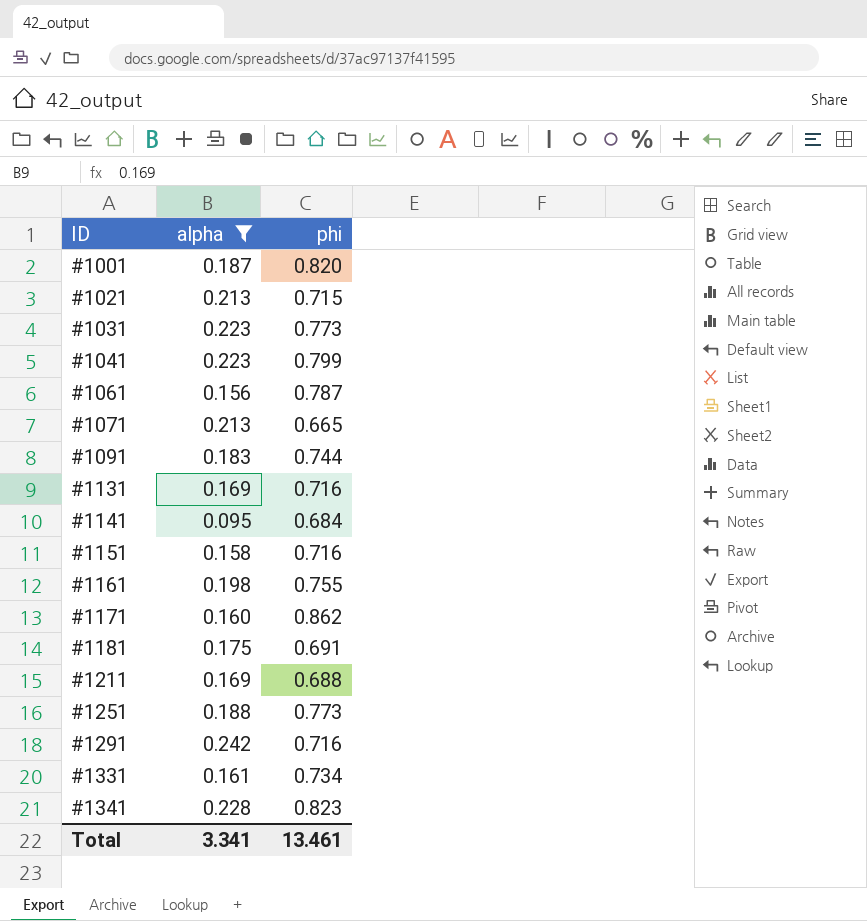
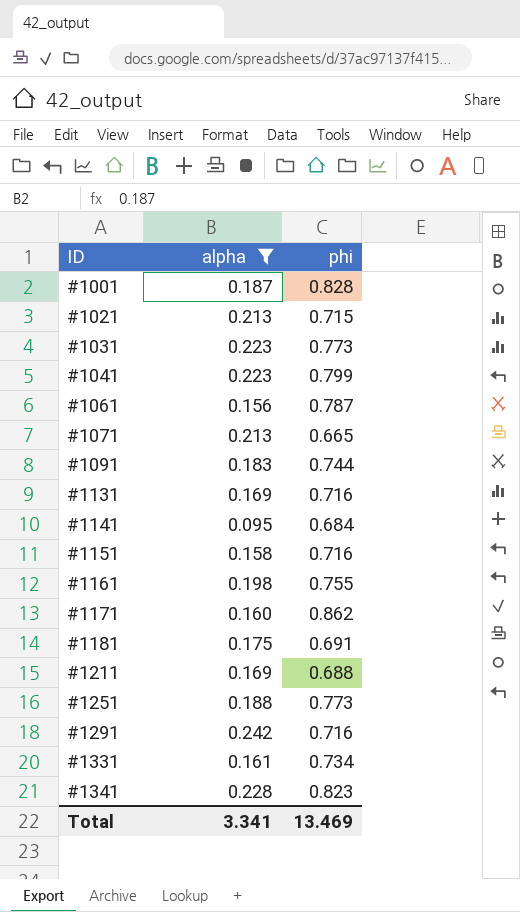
#1001 | phi: 0.820 -> 0.828
Total | phi: 13.461 -> 13.469

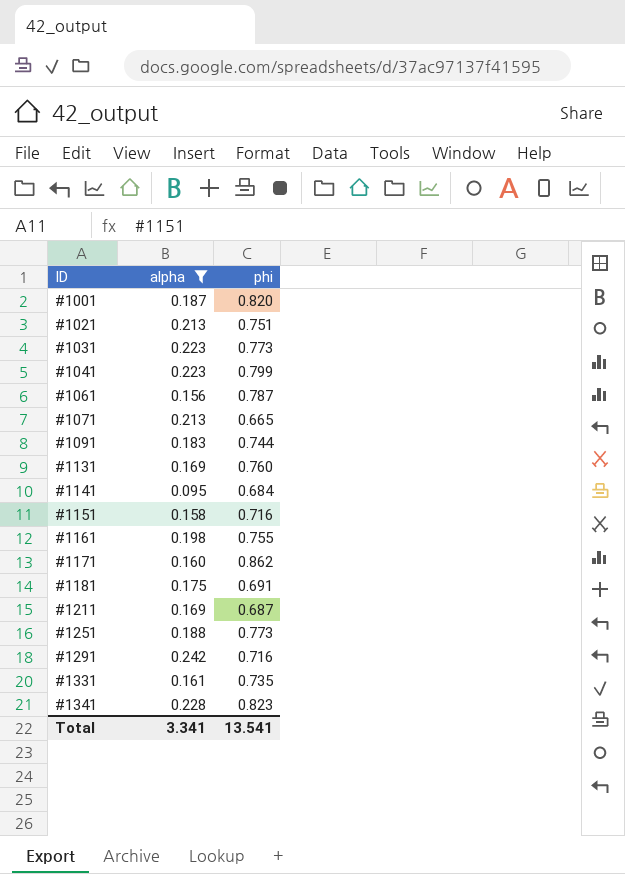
#1001 | phi: 0.828 -> 0.820
#1021 | phi: 0.715 -> 0.751
#1131 | phi: 0.716 -> 0.760
#1211 | phi: 0.688 -> 0.687
#1331 | phi: 0.734 -> 0.735
Total | phi: 13.469 -> 13.541

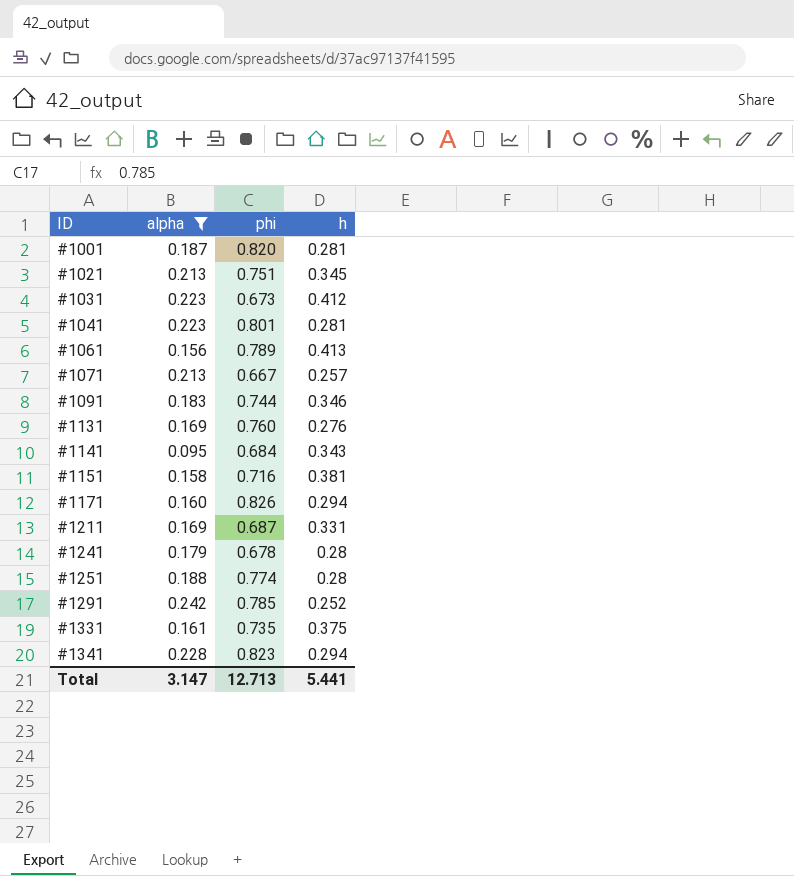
column h | position: none -> 4
row #1161: 0.198 | 0.755 -> none
row #1181: 0.175 | 0.691 -> none
#1031 | phi: 0.773 -> 0.673
#1041 | phi: 0.799 -> 0.801
#1061 | phi: 0.787 -> 0.789
#1071 | phi: 0.665 -> 0.667
#1171 | phi: 0.862 -> 0.826
row #1241: none -> 0.179 | 0.678 | 0.28
#1251 | phi: 0.773 -> 0.774
#1291 | phi: 0.716 -> 0.785
Total | alpha: 3.341 -> 3.147
Total | phi: 13.541 -> 12.713

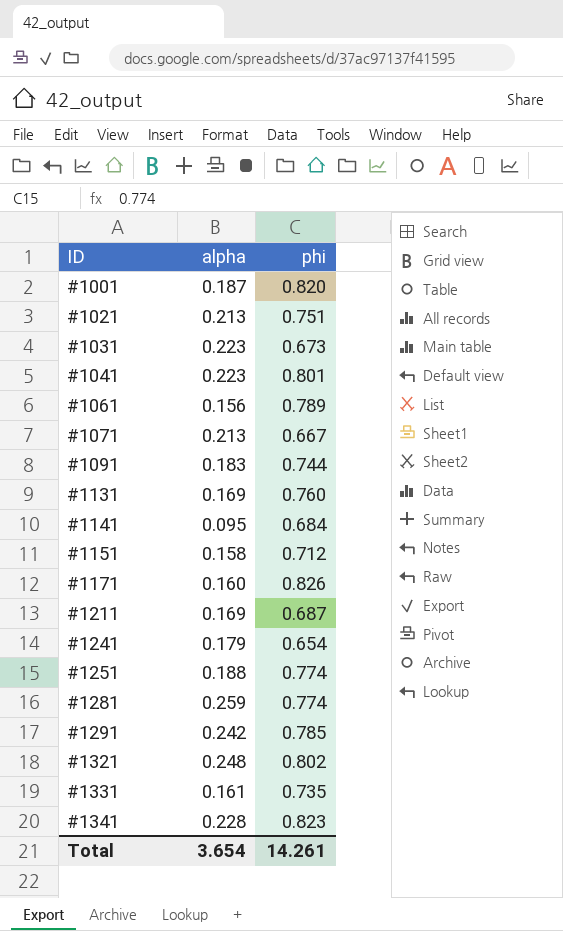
filter: alpha <= 0.242 -> none
column h | position: 4 -> none
#1151 | phi: 0.716 -> 0.712
#1241 | phi: 0.678 -> 0.654
Total | alpha: 3.147 -> 3.654
Total | phi: 12.713 -> 14.261

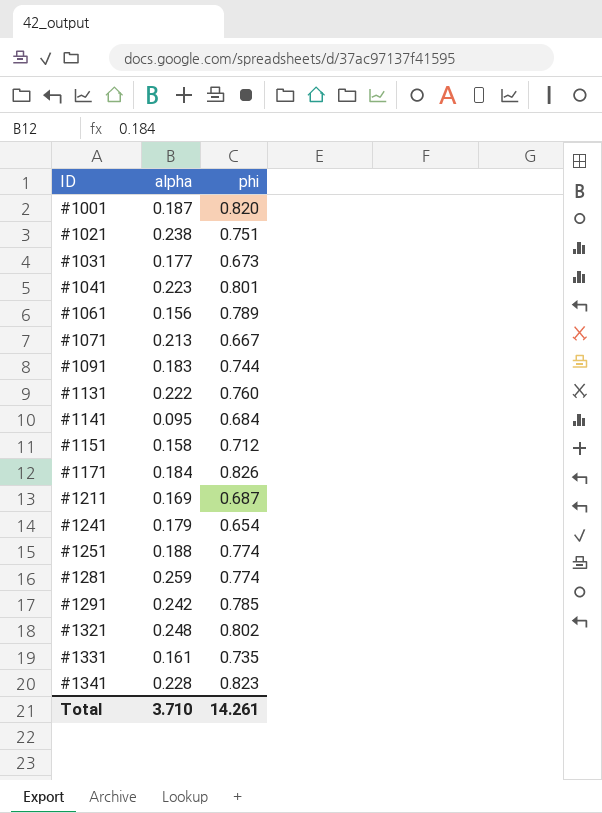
#1021 | alpha: 0.213 -> 0.238
#1031 | alpha: 0.223 -> 0.177
#1131 | alpha: 0.169 -> 0.222
#1171 | alpha: 0.160 -> 0.184
Total | alpha: 3.654 -> 3.710

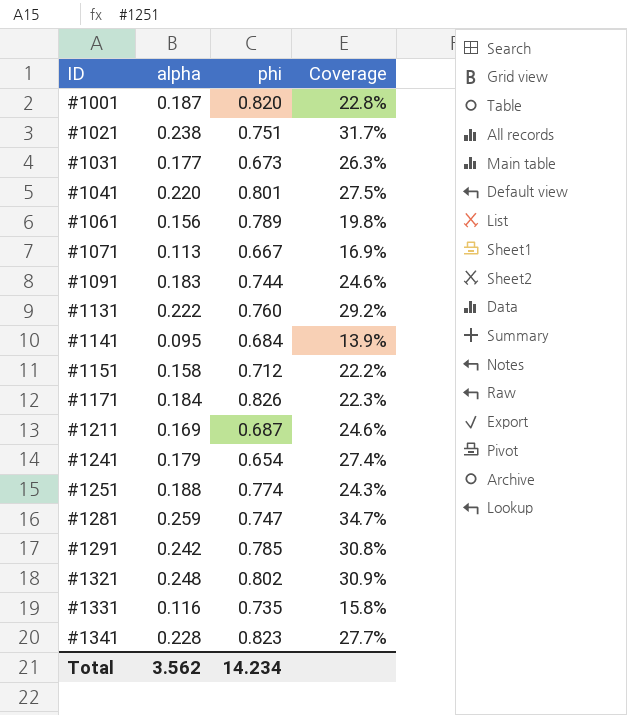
column Coverage | formula: none -> [alpha] / [phi]
#1041 | alpha: 0.223 -> 0.220
#1071 | alpha: 0.213 -> 0.113
#1281 | phi: 0.774 -> 0.747
#1331 | alpha: 0.161 -> 0.116
Total | alpha: 3.710 -> 3.562
Total | phi: 14.261 -> 14.234

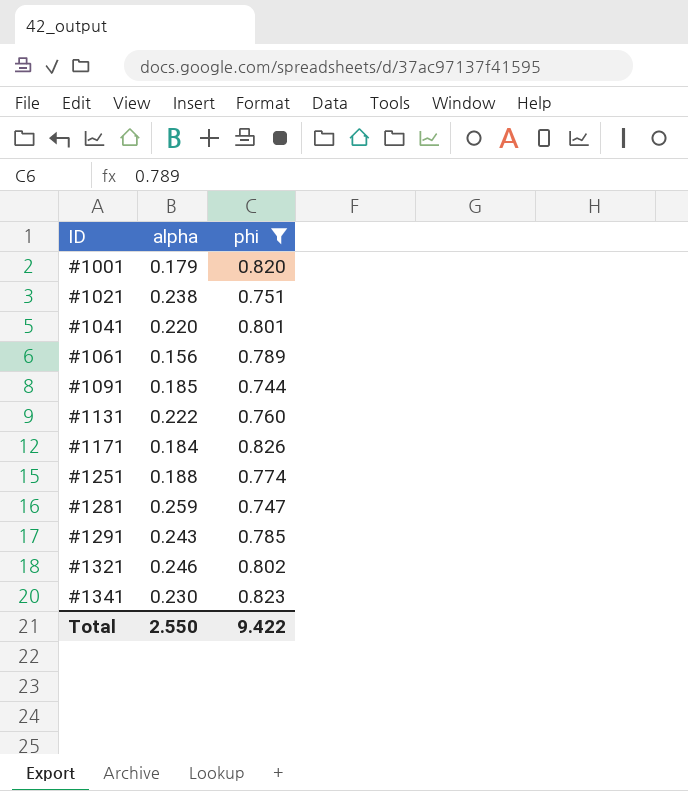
filter: none -> phi >= 0.744
column Coverage | formula: [alpha] / [phi] -> none
#1001 | alpha: 0.187 -> 0.179
#1091 | alpha: 0.183 -> 0.185
#1291 | alpha: 0.242 -> 0.243
#1321 | alpha: 0.248 -> 0.246
#1341 | alpha: 0.228 -> 0.230
Total | alpha: 3.562 -> 2.550
Total | phi: 14.234 -> 9.422

